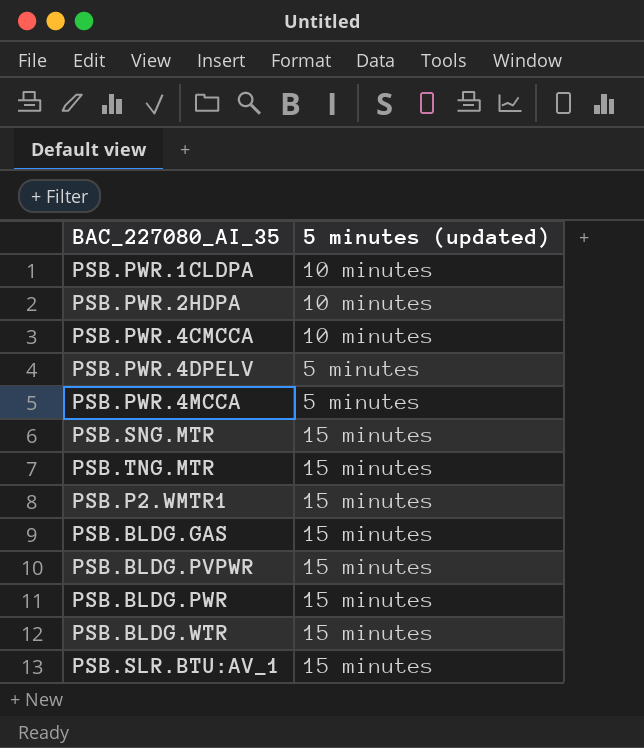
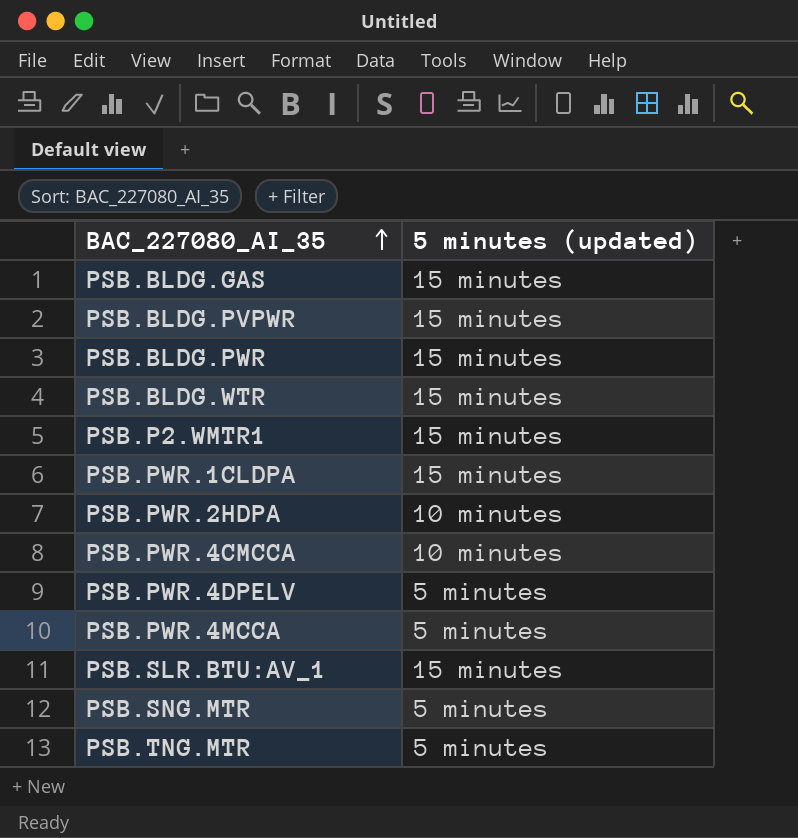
row order: none -> BAC_227080_AI_35 ascending
PSB.PWR.1CLDPA | 5 minutes (updated): 10 minutes -> 15 minutes
PSB.SNG.MTR | 5 minutes (updated): 15 minutes -> 5 minutes
PSB.TNG.MTR | 5 minutes (updated): 15 minutes -> 5 minutes

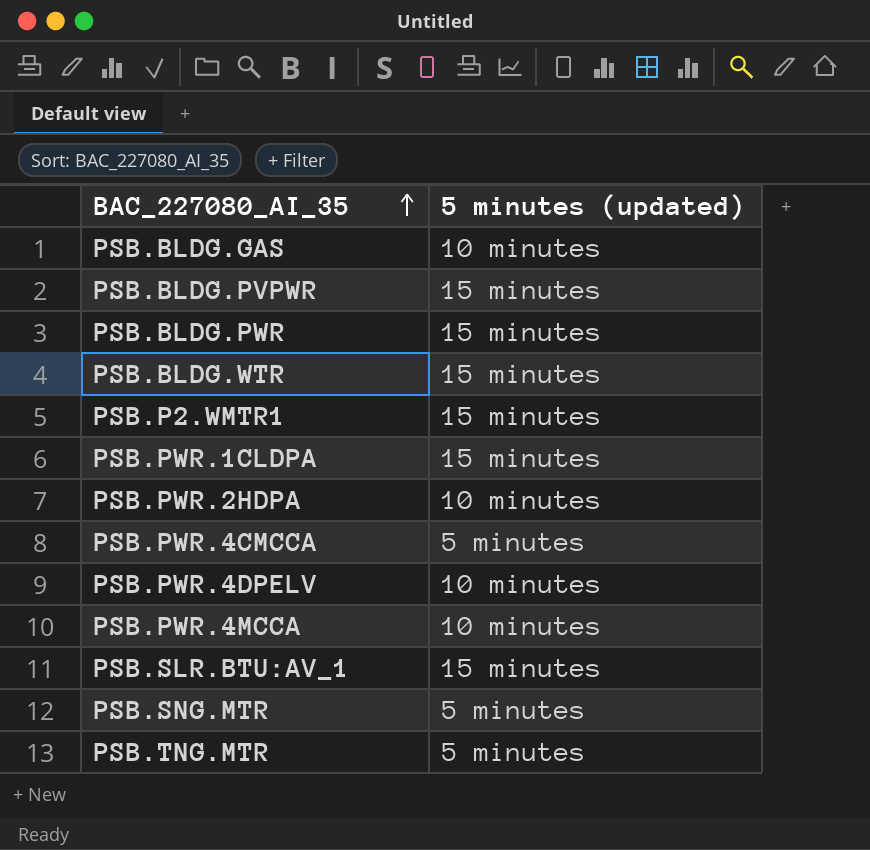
PSB.BLDG.GAS | 5 minutes (updated): 15 minutes -> 10 minutes
PSB.PWR.4CMCCA | 5 minutes (updated): 10 minutes -> 5 minutes
PSB.PWR.4DPELV | 5 minutes (updated): 5 minutes -> 10 minutes
PSB.PWR.4MCCA | 5 minutes (updated): 5 minutes -> 10 minutes

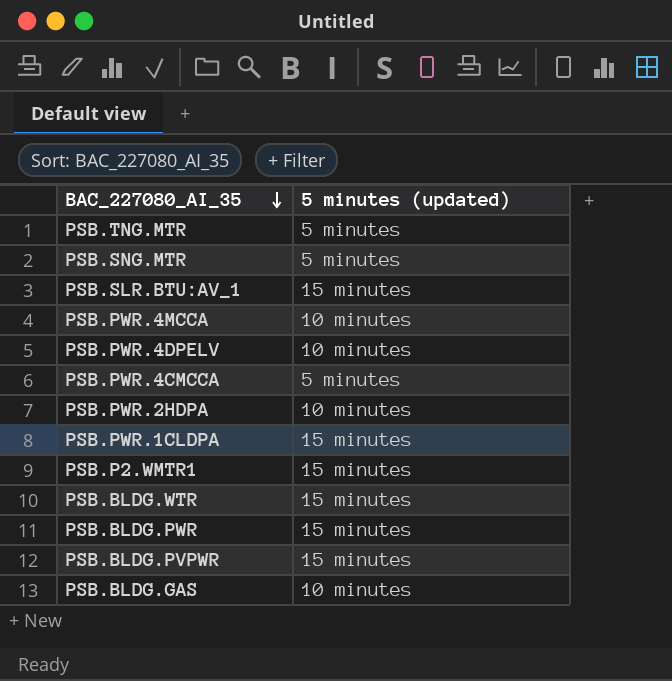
row order: BAC_227080_AI_35 ascending -> BAC_227080_AI_35 descending

